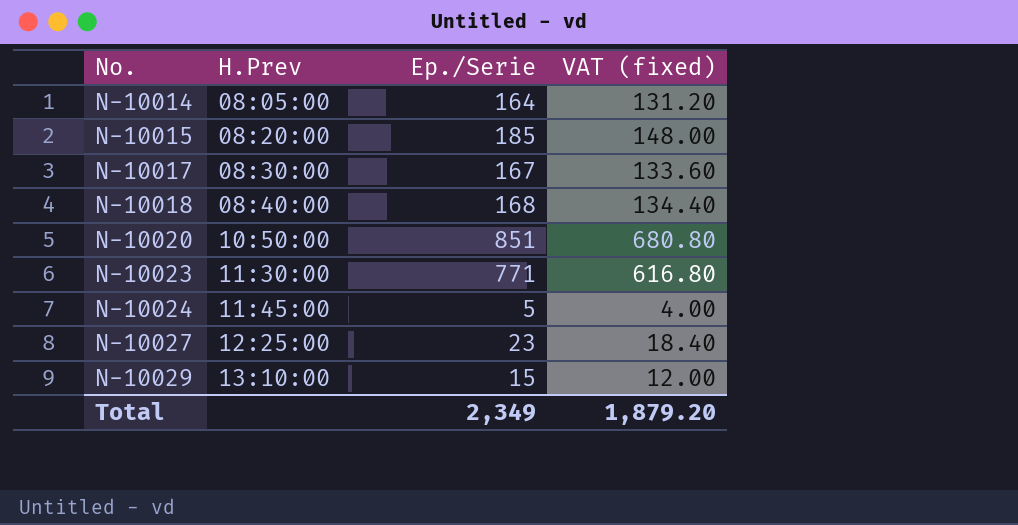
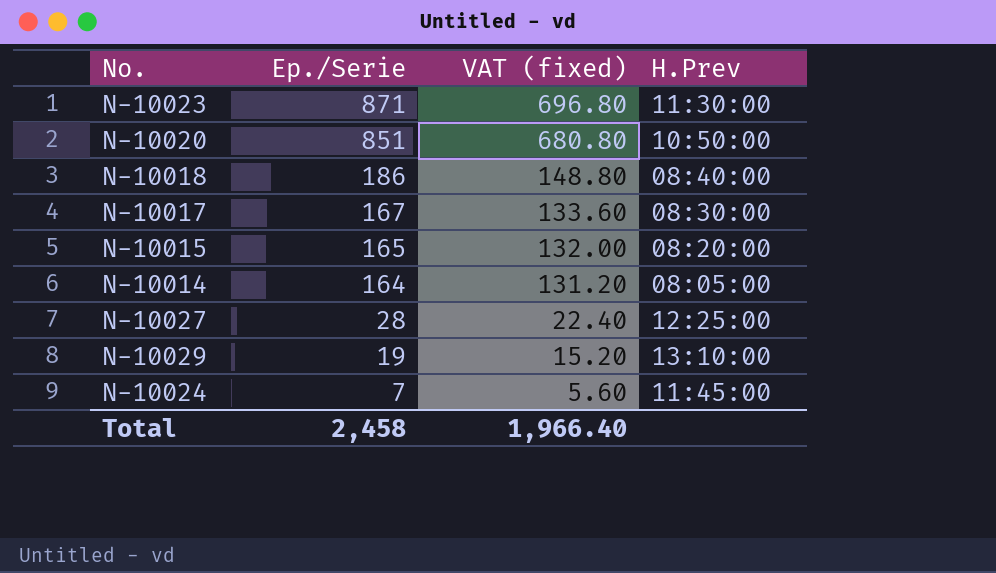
row order: No. ascending -> Ep./Serie descending
column H.Prev | position: 2 -> 4
N-10023 | Ep./Serie: 771 -> 871
N-10023 | VAT (fixed): 616.80 -> 696.80
N-10018 | Ep./Serie: 168 -> 186
N-10018 | VAT (fixed): 134.40 -> 148.80
N-10015 | Ep./Serie: 185 -> 165
N-10015 | VAT (fixed): 148.00 -> 132.00
N-10027 | Ep./Serie: 23 -> 28
N-10027 | VAT (fixed): 18.40 -> 22.40
N-10029 | Ep./Serie: 15 -> 19
N-10029 | VAT (fixed): 12.00 -> 15.20
N-10024 | Ep./Serie: 5 -> 7
N-10024 | VAT (fixed): 4.00 -> 5.60
Total | Ep./Serie: 2,349 -> 2,458
Total | VAT (fixed): 1,879.20 -> 1,966.40

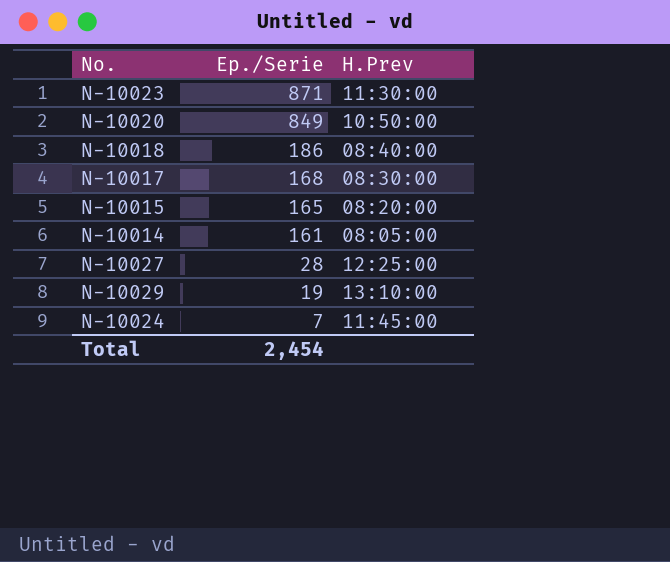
column VAT (fixed) | formula: [Ep./Serie] * 0.8 -> none
N-10020 | Ep./Serie: 851 -> 849
N-10017 | Ep./Serie: 167 -> 168
N-10014 | Ep./Serie: 164 -> 161
Total | Ep./Serie: 2,458 -> 2,454

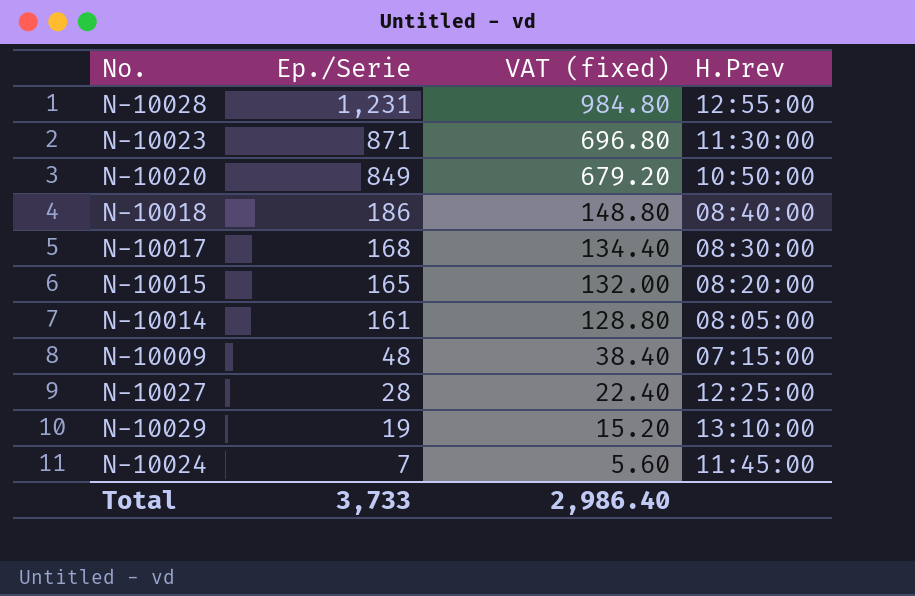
column VAT (fixed) | formula: none -> [Ep./Serie] * 0.8
row N-10028: none -> 1,231 | 984.80 | 12:55:00
row N-10009: none -> 48 | 38.40 | 07:15:00
Total | Ep./Serie: 2,454 -> 3,733

